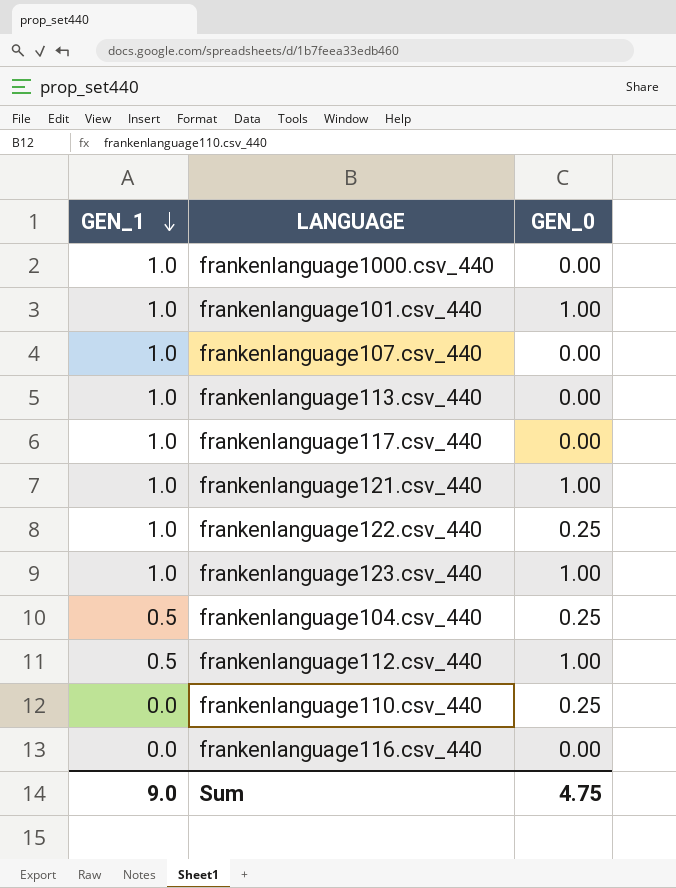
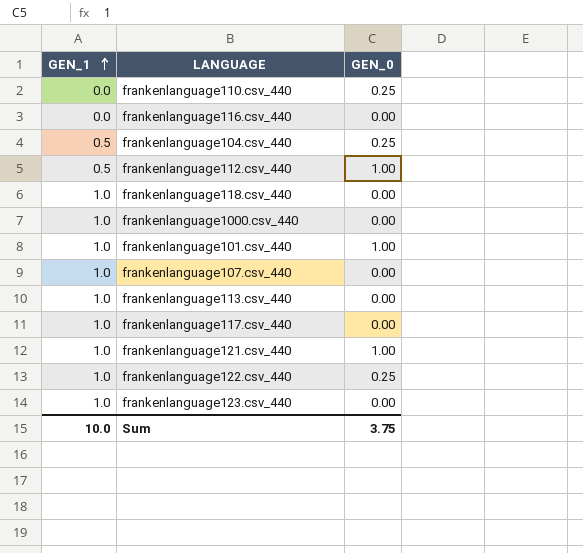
row order: GEN_1 descending -> GEN_1 ascending
row frankenlanguage118.csv_440: none -> 1.0 | 0.00
frankenlanguage123.csv_440 | GEN_0: 1.00 -> 0.00
Sum | GEN_1: 9.0 -> 10.0
Sum | GEN_0: 4.75 -> 3.75

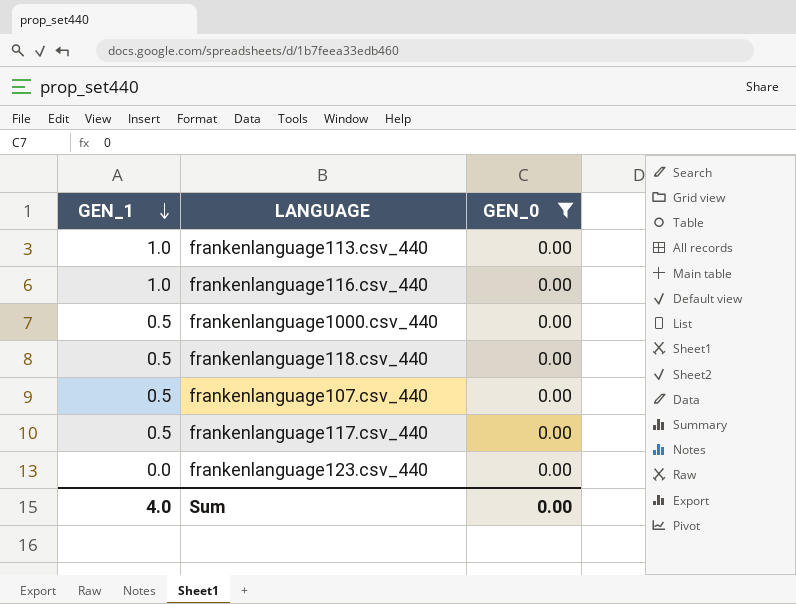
filter: none -> GEN_0 = 0.00
row order: GEN_1 ascending -> GEN_1 descending
frankenlanguage116.csv_440 | GEN_1: 0.0 -> 1.0
frankenlanguage1000.csv_440 | GEN_1: 1.0 -> 0.5
frankenlanguage118.csv_440 | GEN_1: 1.0 -> 0.5
frankenlanguage107.csv_440 | GEN_1: 1.0 -> 0.5
frankenlanguage117.csv_440 | GEN_1: 1.0 -> 0.5
frankenlanguage123.csv_440 | GEN_1: 1.0 -> 0.0
Sum | GEN_1: 10.0 -> 4.0
Sum | GEN_0: 3.75 -> 0.00

